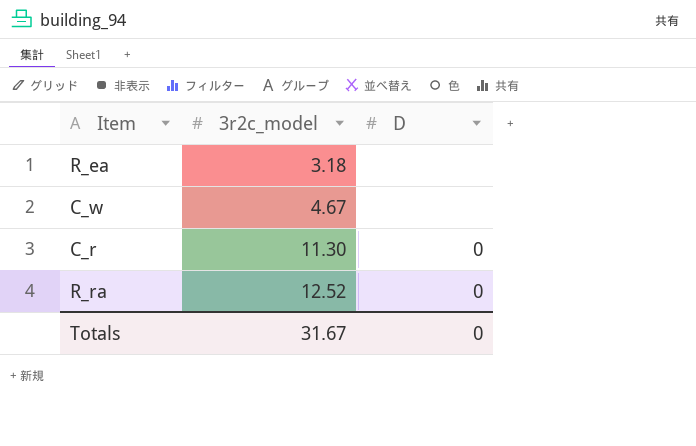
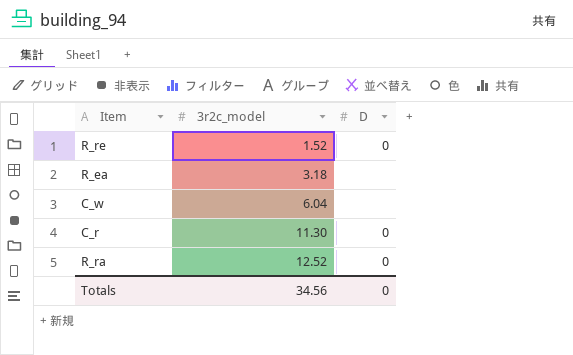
row R_re: none -> 1.52 | 0
C_w | 3r2c_model: 4.67 -> 6.04
Totals | 3r2c_model: 31.67 -> 34.56

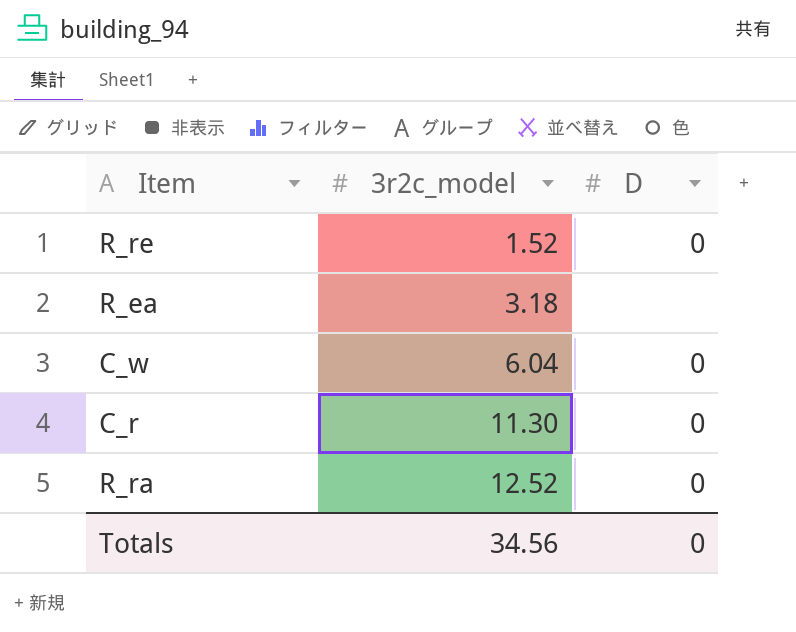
C_w | D: none -> 0

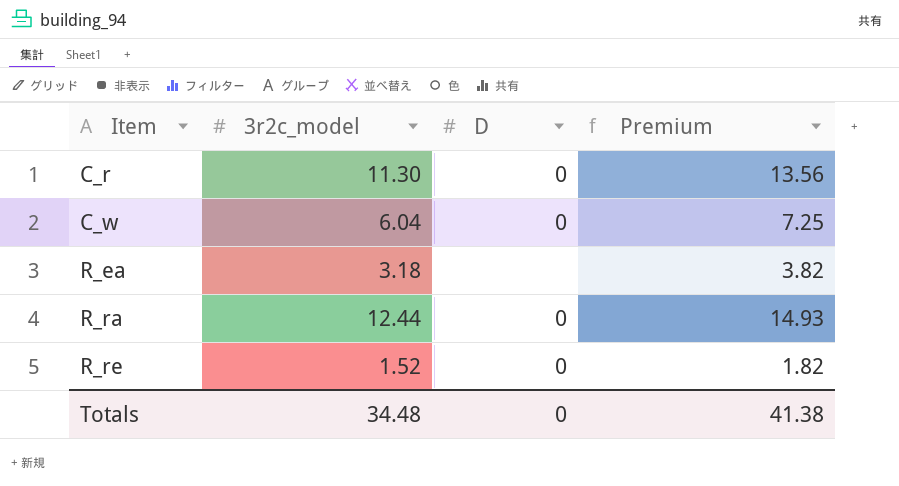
row order: 3r2c_model ascending -> Item ascending
column Premium | formula: none -> [3r2c_model] * 1.2
R_ra | 3r2c_model: 12.52 -> 12.44
Totals | 3r2c_model: 34.56 -> 34.48

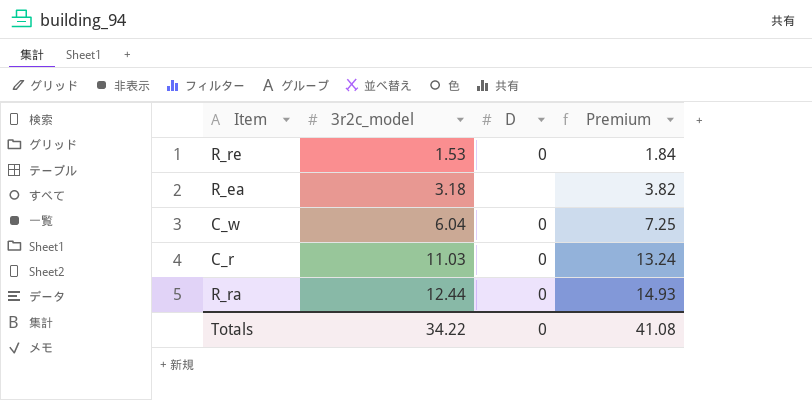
row order: Item ascending -> 3r2c_model ascending
R_re | 3r2c_model: 1.52 -> 1.53
R_re | Premium: 1.82 -> 1.84
C_r | 3r2c_model: 11.30 -> 11.03
C_r | Premium: 13.56 -> 13.24
Totals | 3r2c_model: 34.48 -> 34.22
Totals | Premium: 41.38 -> 41.08

